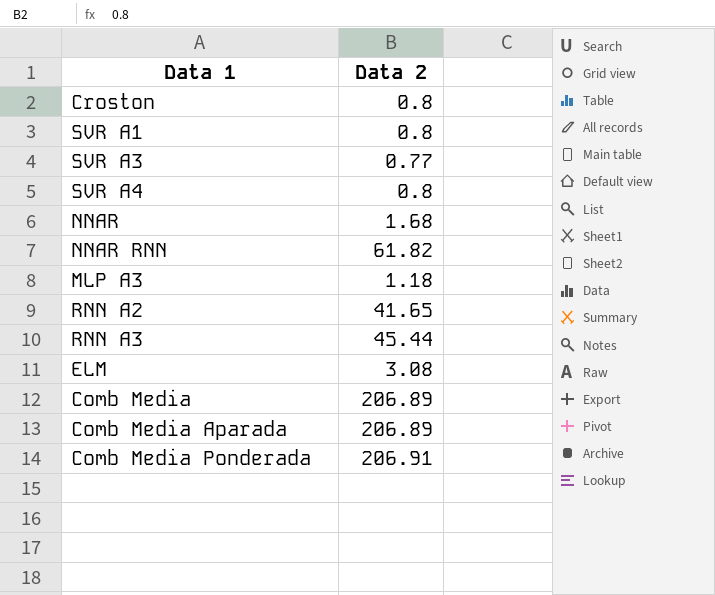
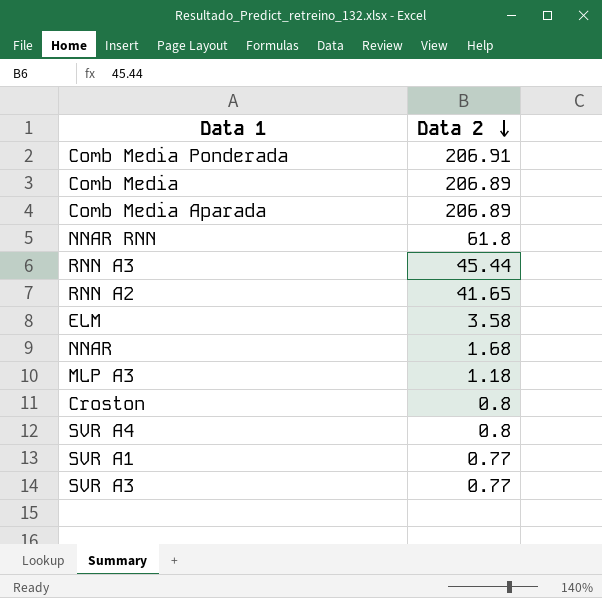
row order: none -> Data 2 descending
NNAR RNN | Data 2: 61.82 -> 61.8
ELM | Data 2: 3.08 -> 3.58
SVR A1 | Data 2: 0.8 -> 0.77

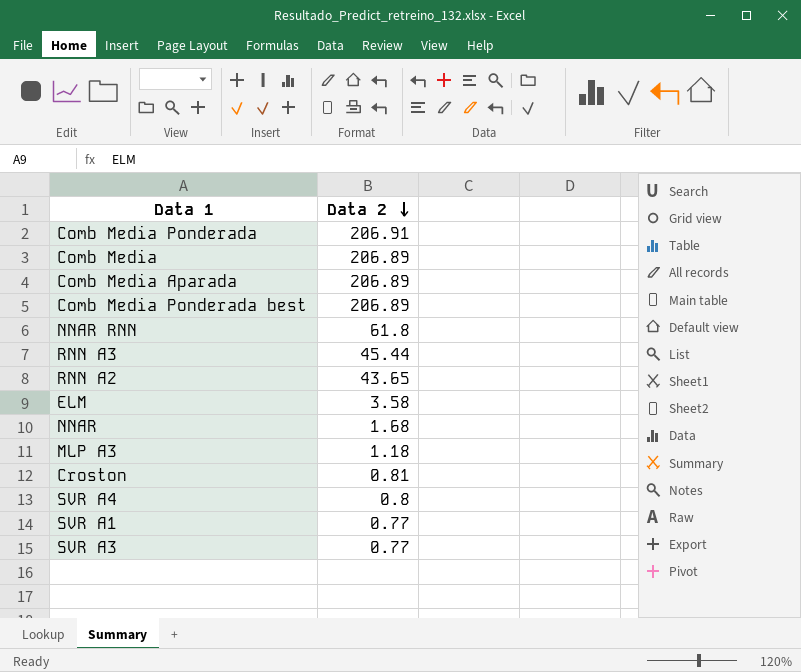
row Comb Media Ponderada best: none -> 206.89
RNN A2 | Data 2: 41.65 -> 43.65
Croston | Data 2: 0.8 -> 0.81

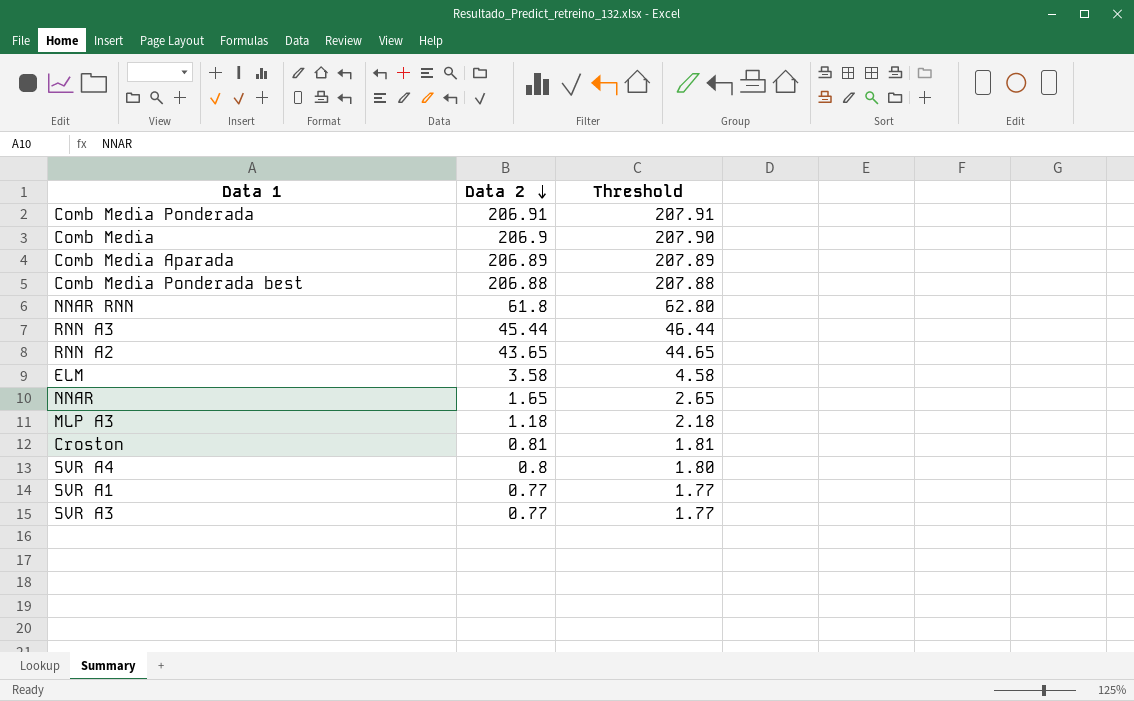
column Threshold | formula: none -> [Data 2] + 1
Comb Media | Data 2: 206.89 -> 206.9
Comb Media Ponderada best | Data 2: 206.89 -> 206.88
NNAR | Data 2: 1.68 -> 1.65

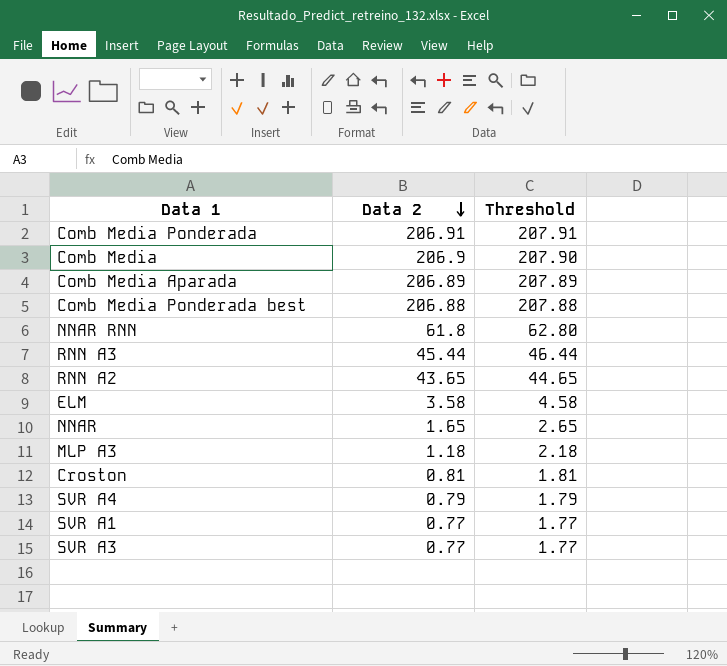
SVR A4 | Data 2: 0.8 -> 0.79
SVR A4 | Threshold: 1.80 -> 1.79

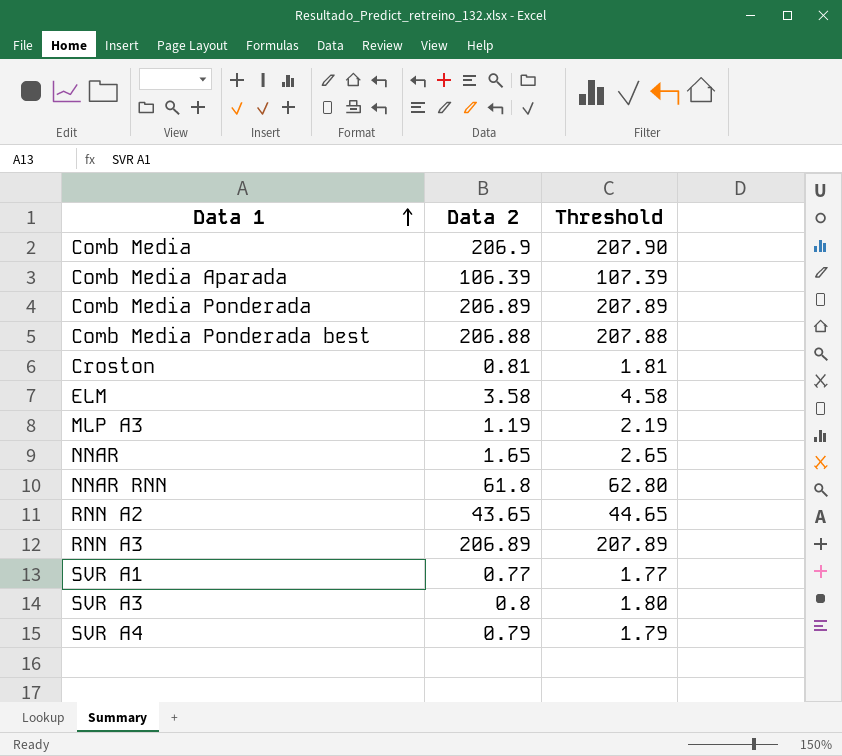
row order: Data 2 descending -> Data 1 ascending
Comb Media Aparada | Data 2: 206.89 -> 106.39
Comb Media Aparada | Threshold: 207.89 -> 107.39
Comb Media Ponderada | Data 2: 206.91 -> 206.89
Comb Media Ponderada | Threshold: 207.91 -> 207.89
MLP A3 | Data 2: 1.18 -> 1.19
MLP A3 | Threshold: 2.18 -> 2.19
RNN A3 | Data 2: 45.44 -> 206.89
RNN A3 | Threshold: 46.44 -> 207.89
SVR A3 | Data 2: 0.77 -> 0.8
SVR A3 | Threshold: 1.77 -> 1.80

